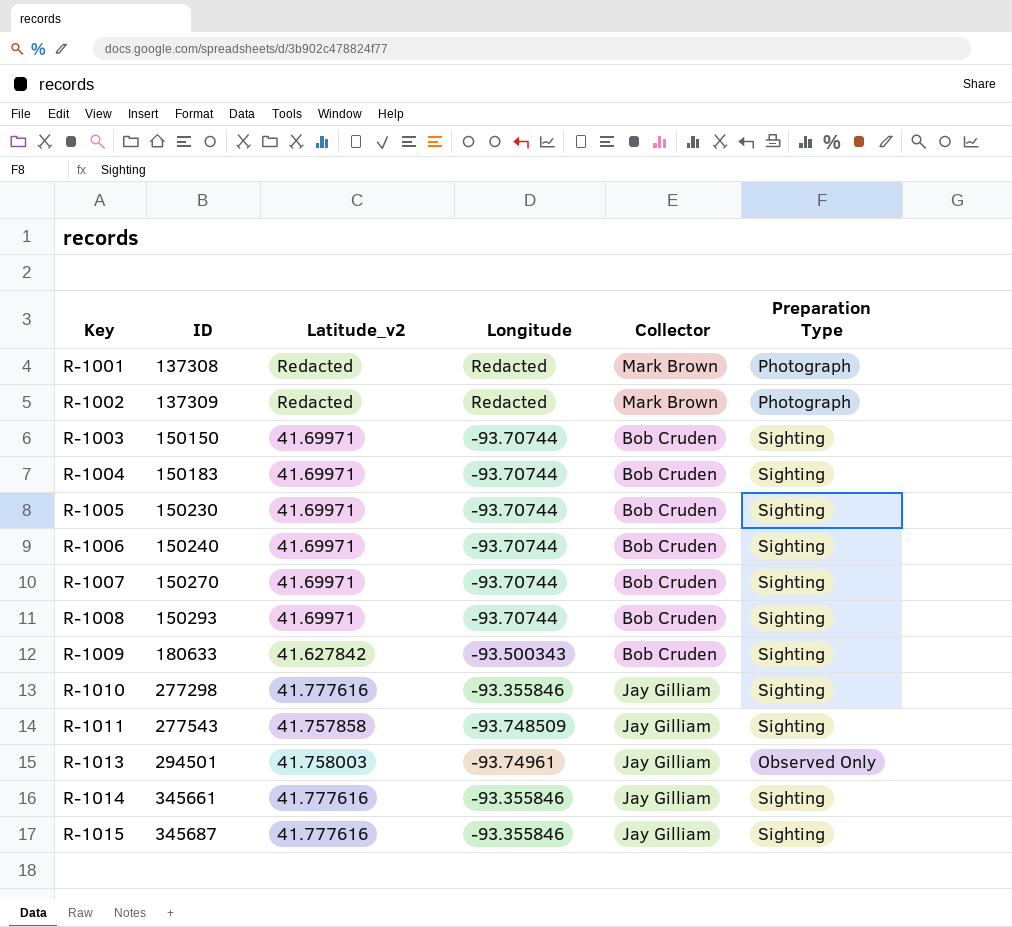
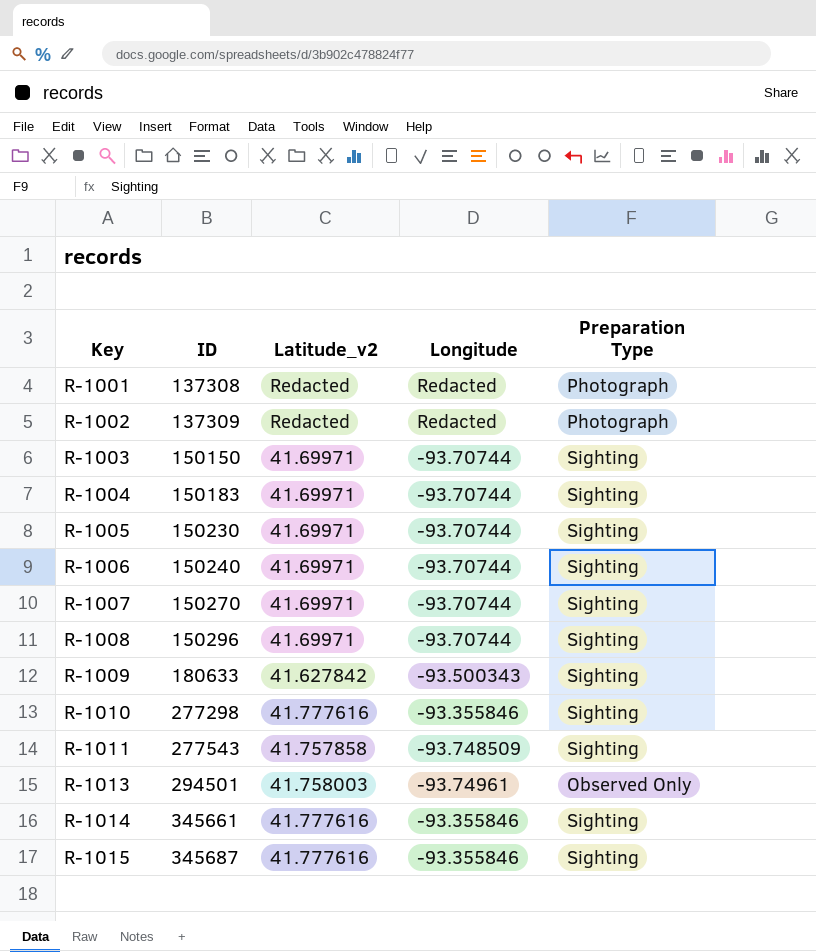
column Collector | position: 5 -> none
R-1008 | ID: 150293 -> 150296

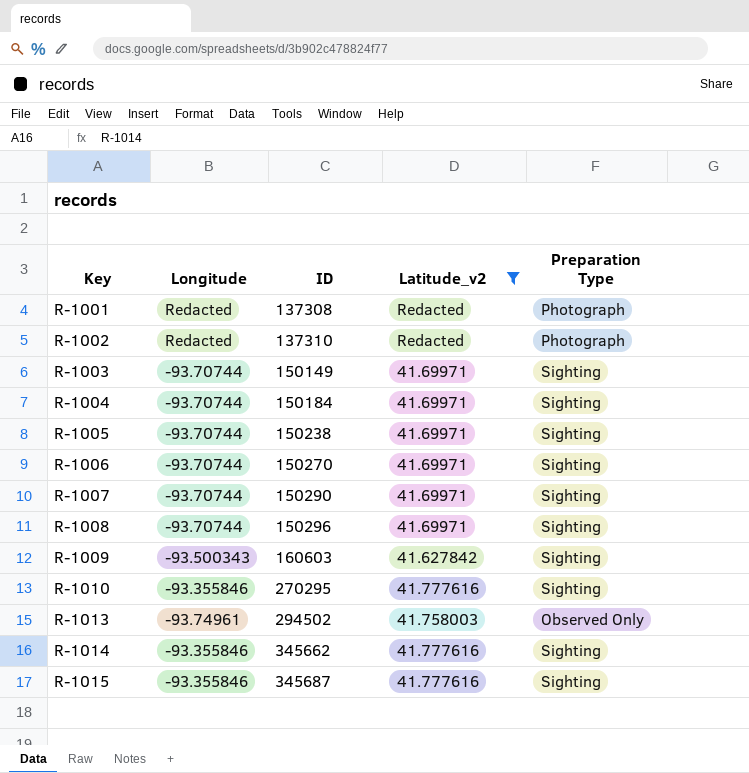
filter: none -> Latitude_v2 != 41.757858
column Longitude | position: 4 -> 2
R-1002 | ID: 137309 -> 137310
R-1003 | ID: 150150 -> 150149
R-1004 | ID: 150183 -> 150184
R-1005 | ID: 150230 -> 150238
R-1006 | ID: 150240 -> 150270
R-1007 | ID: 150270 -> 150290
R-1009 | ID: 180633 -> 160603
R-1010 | ID: 277298 -> 270295
R-1013 | ID: 294501 -> 294502
R-1014 | ID: 345661 -> 345662

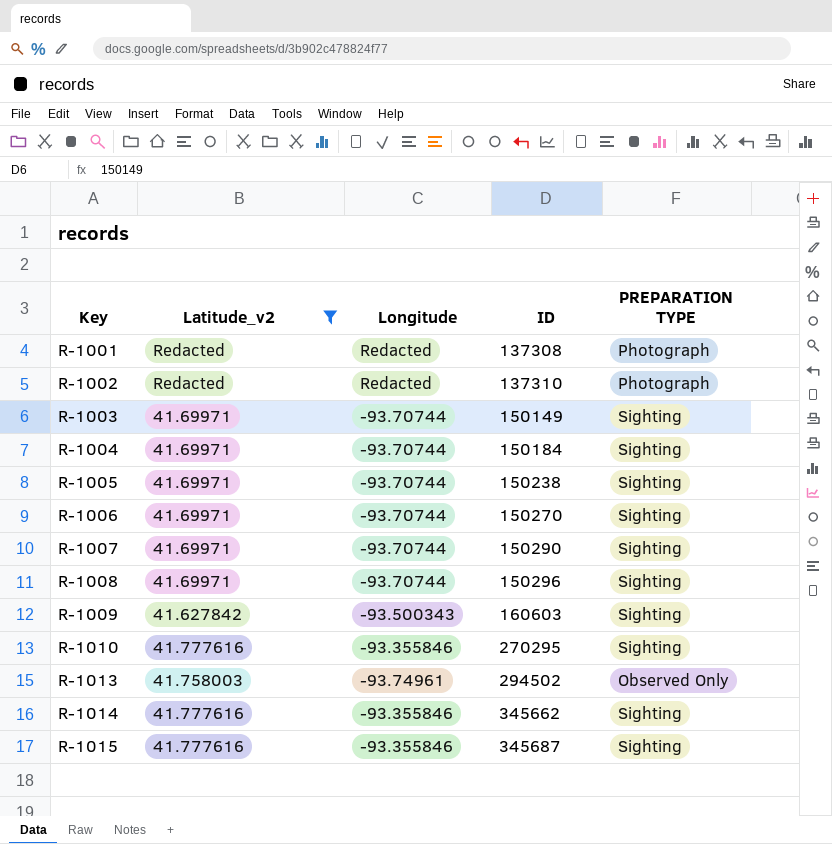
column Latitude_v2 | position: 4 -> 2
column name: Preparation Type -> PREPARATION TYPE

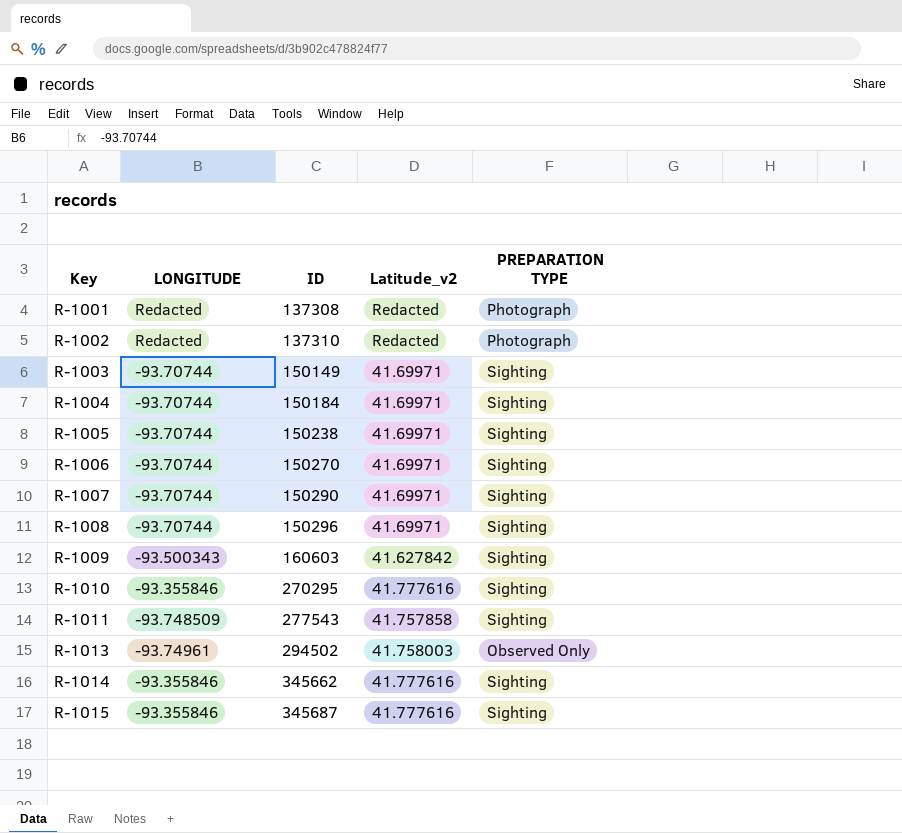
filter: Latitude_v2 != 41.757858 -> none
column name: Longitude -> LONGITUDE
column Latitude_v2 | position: 2 -> 4

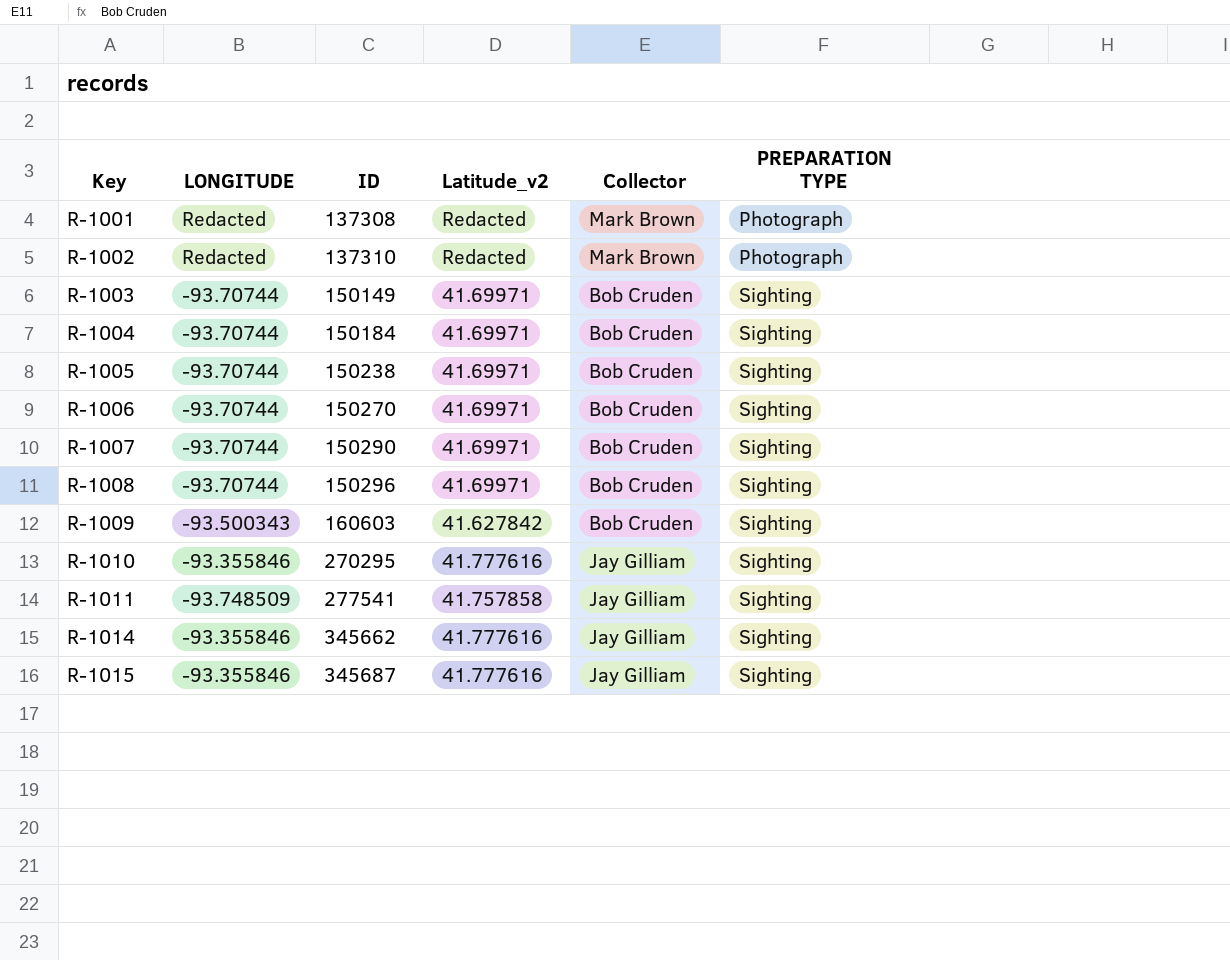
column Collector | position: none -> 5
row R-1013: -93.74961 | 294502 | 41.758003 | Observed Only -> none
R-1011 | ID: 277543 -> 277541

